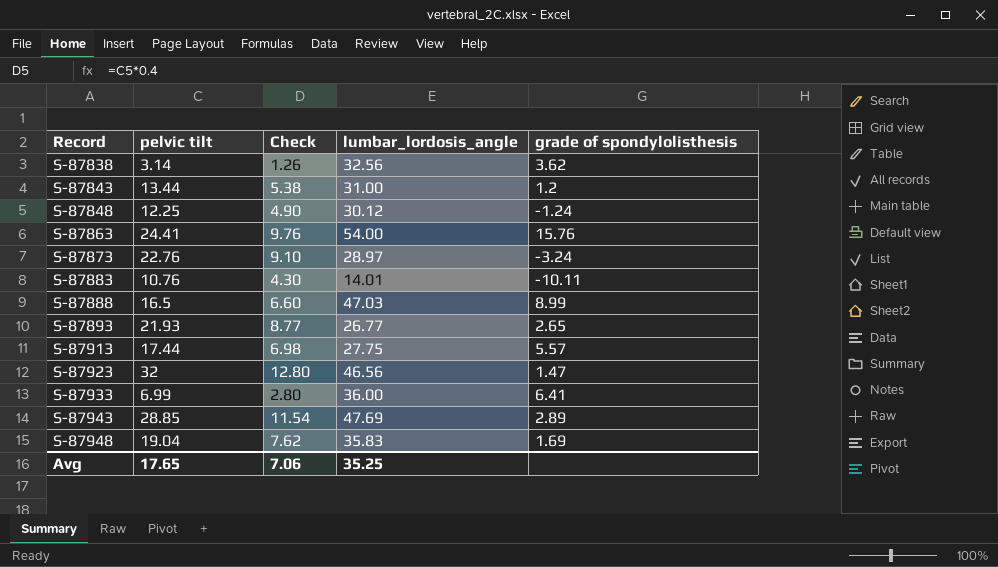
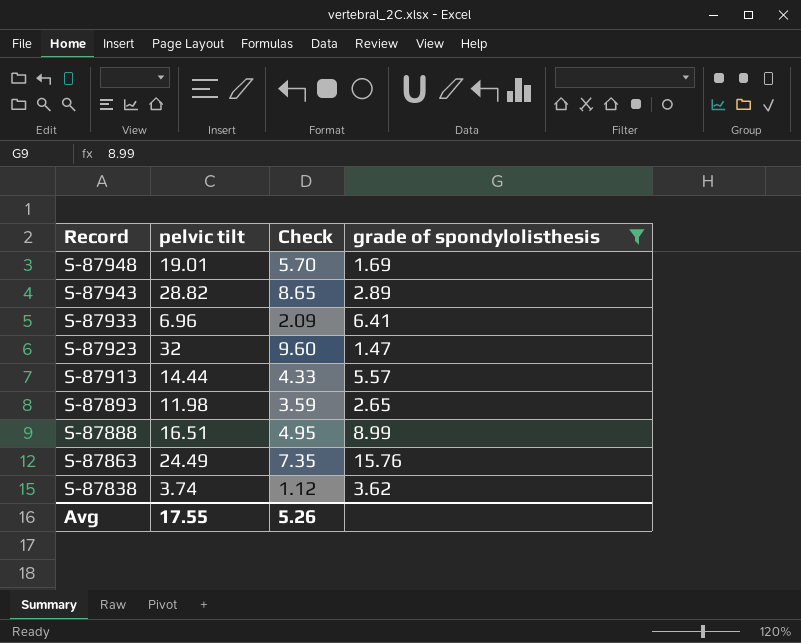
filter: none -> grade of spondylolisthesis >= 1.47
row order: Record ascending -> Record descending
column lumbar_lordosis_angle | position: 4 -> none
column Check | formula: [pelvic tilt] * 0.4 -> [pelvic tilt] * 0.3
S-87948 | pelvic tilt: 19.04 -> 19.01
S-87943 | pelvic tilt: 28.85 -> 28.82
S-87933 | pelvic tilt: 6.99 -> 6.96
S-87913 | pelvic tilt: 17.44 -> 14.44
S-87893 | pelvic tilt: 21.93 -> 11.98
S-87888 | pelvic tilt: 16.5 -> 16.51
S-87863 | pelvic tilt: 24.41 -> 24.49
S-87838 | pelvic tilt: 3.14 -> 3.74
Avg | pelvic tilt: 17.65 -> 17.55
Avg | Check: 7.06 -> 5.26

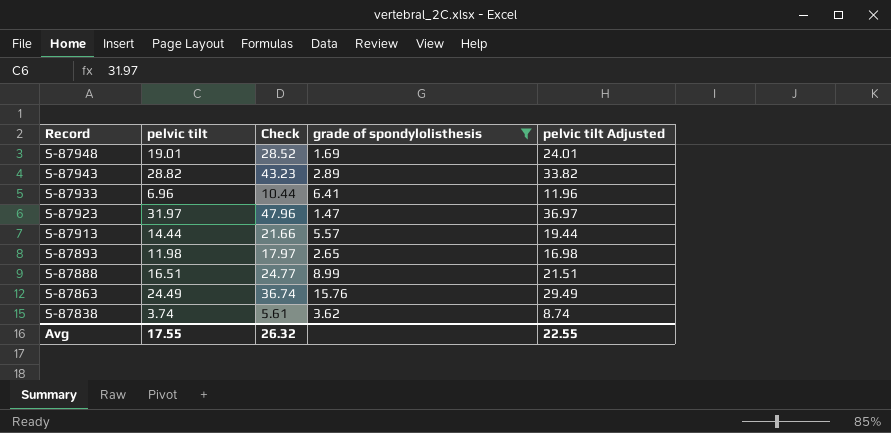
column Check | formula: [pelvic tilt] * 0.3 -> [pelvic tilt] * 1.5
column pelvic tilt Adjusted | formula: none -> [pelvic tilt] + 5
S-87923 | pelvic tilt: 32 -> 31.97
Avg | Check: 5.26 -> 26.32

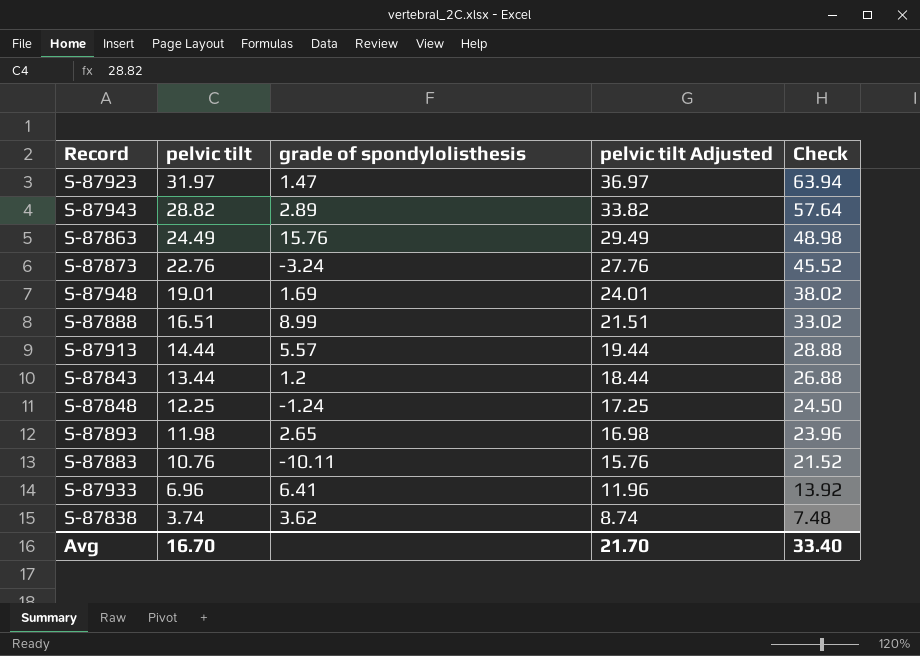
filter: grade of spondylolisthesis >= 1.47 -> none
row order: Record descending -> pelvic tilt descending
column Check | formula: [pelvic tilt] * 1.5 -> [pelvic tilt] * 2
column Check | position: 3 -> 5
Avg | pelvic tilt: 17.55 -> 16.70
Avg | pelvic tilt Adjusted: 22.55 -> 21.70
Avg | Check: 26.32 -> 33.40

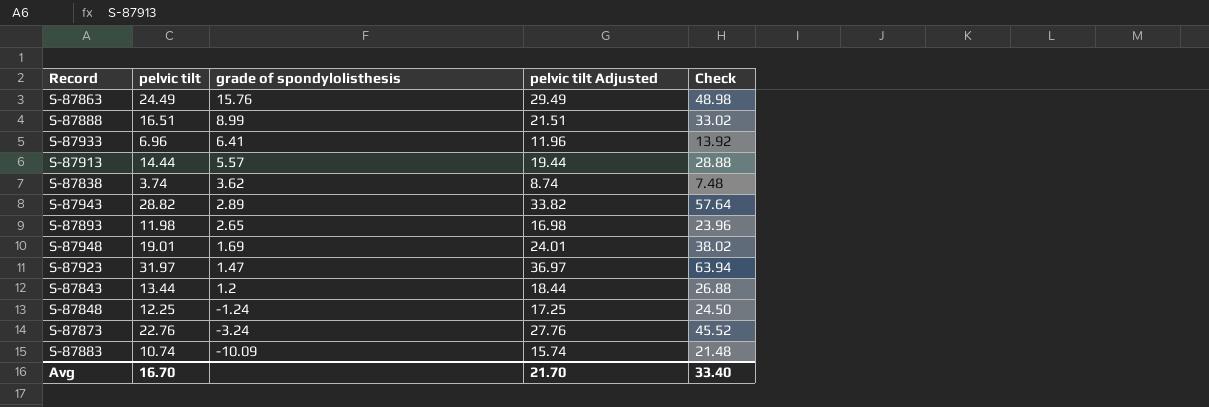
row order: pelvic tilt descending -> grade of spondylolisthesis descending
S-87883 | pelvic tilt: 10.76 -> 10.74
S-87883 | grade of spondylolisthesis: -10.11 -> -10.09
S-87883 | pelvic tilt Adjusted: 15.76 -> 15.74
S-87883 | Check: 21.52 -> 21.48

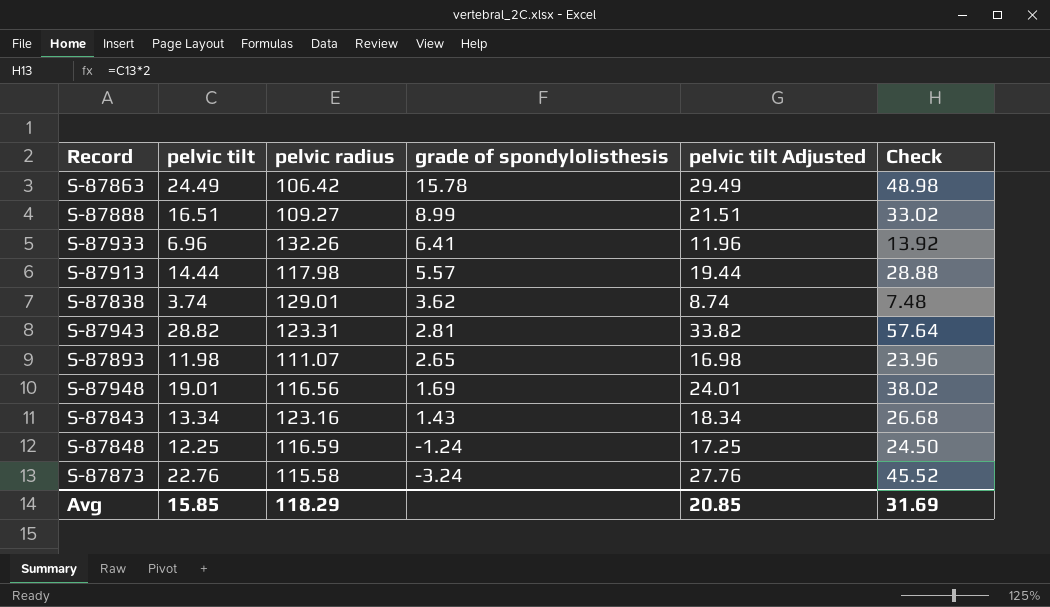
column pelvic radius | position: none -> 3
row S-87923: 31.97 | 1.47 | 36.97 | 63.94 -> none
row S-87883: 10.74 | -10.09 | 15.74 | 21.48 -> none
S-87863 | grade of spondylolisthesis: 15.76 -> 15.78
S-87943 | grade of spondylolisthesis: 2.89 -> 2.81
S-87843 | pelvic tilt: 13.44 -> 13.34
S-87843 | grade of spondylolisthesis: 1.2 -> 1.43
S-87843 | pelvic tilt Adjusted: 18.44 -> 18.34
S-87843 | Check: 26.88 -> 26.68
Avg | pelvic tilt: 16.70 -> 15.85
Avg | pelvic tilt Adjusted: 21.70 -> 20.85
Avg | Check: 33.40 -> 31.69

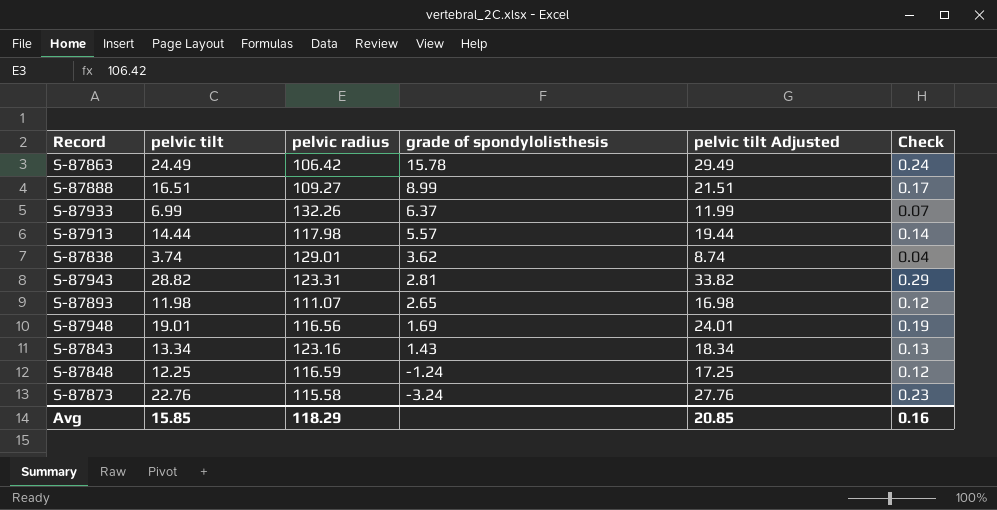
column Check | formula: [pelvic tilt] * 2 -> [pelvic tilt] * 0.01
S-87933 | pelvic tilt: 6.96 -> 6.99
S-87933 | grade of spondylolisthesis: 6.41 -> 6.37
S-87933 | pelvic tilt Adjusted: 11.96 -> 11.99
Avg | Check: 31.69 -> 0.16

